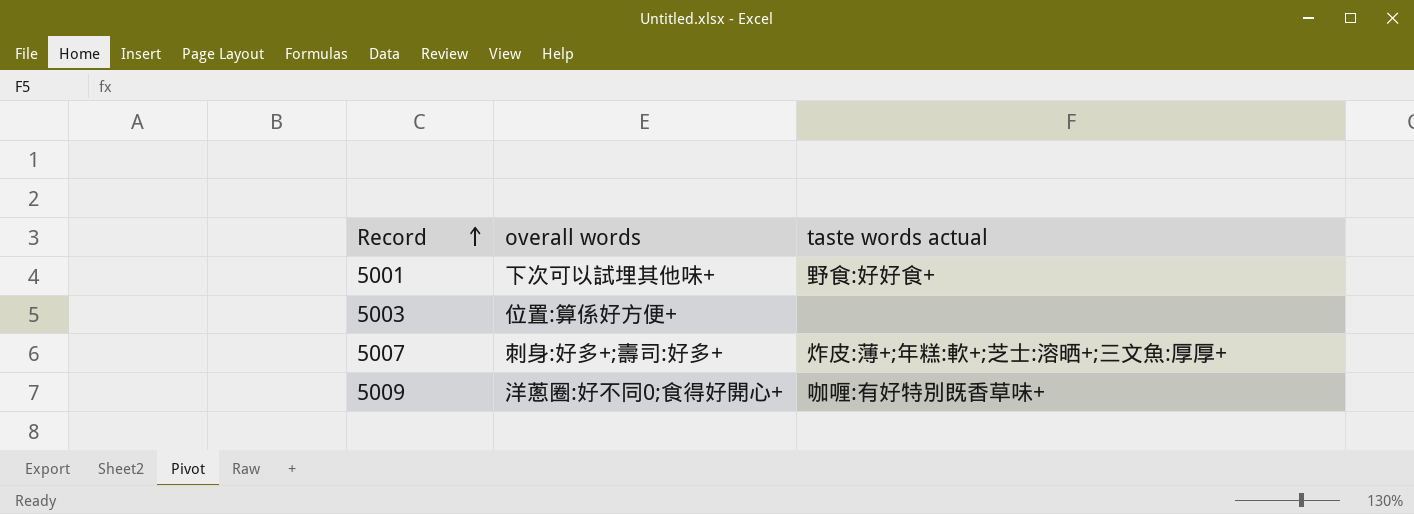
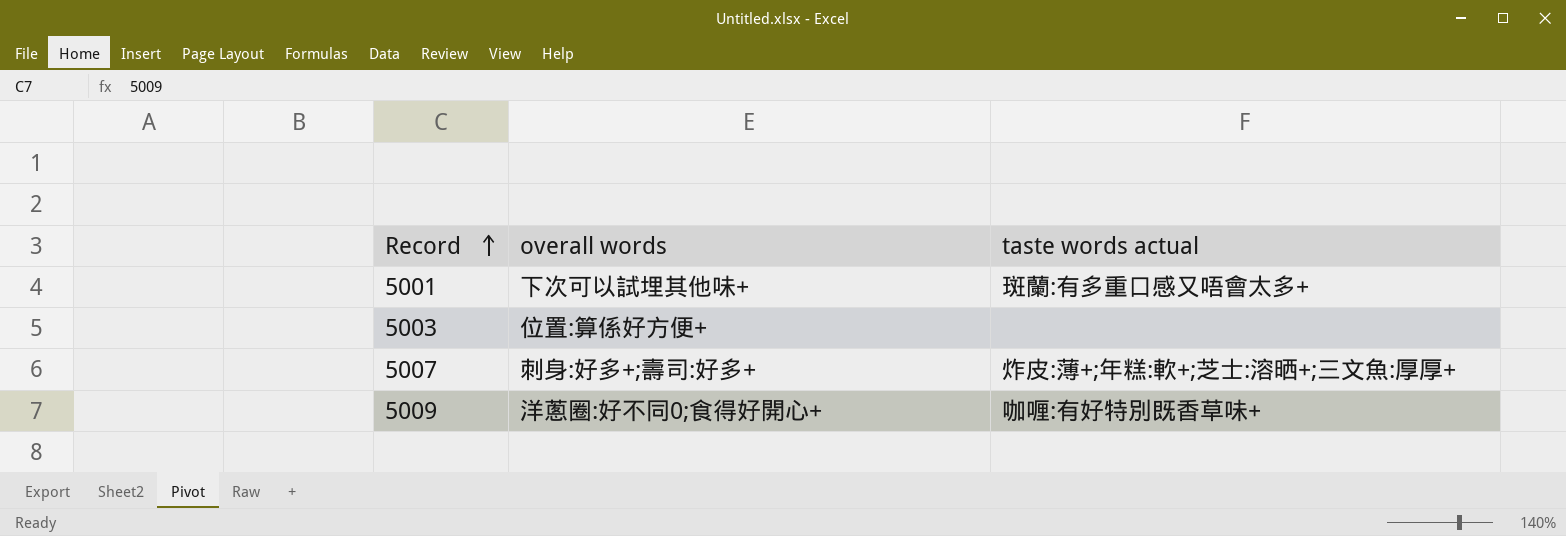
5001 | taste words actual: 野食:好好食+ -> 斑蘭:有多重口感又唔會太多+

